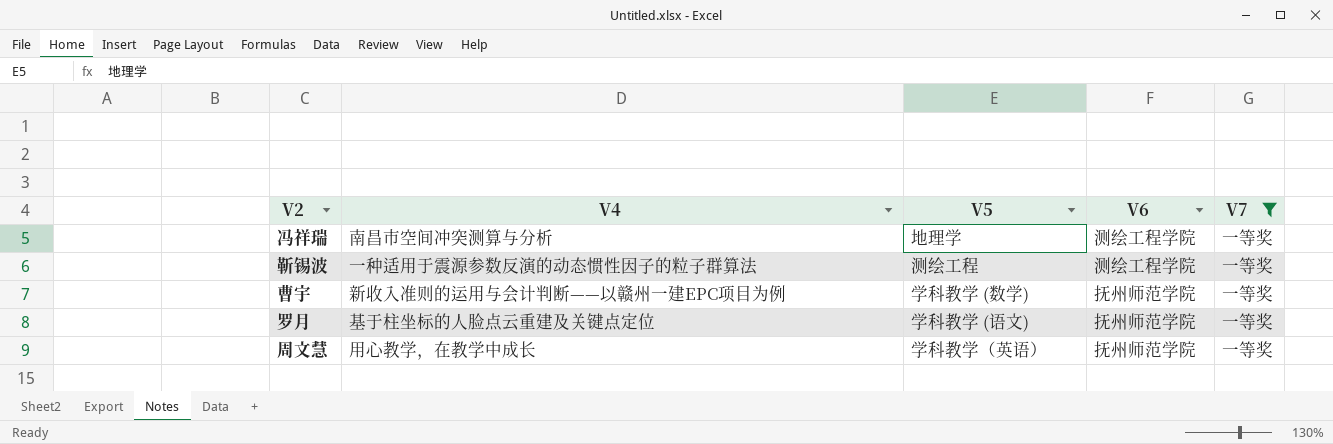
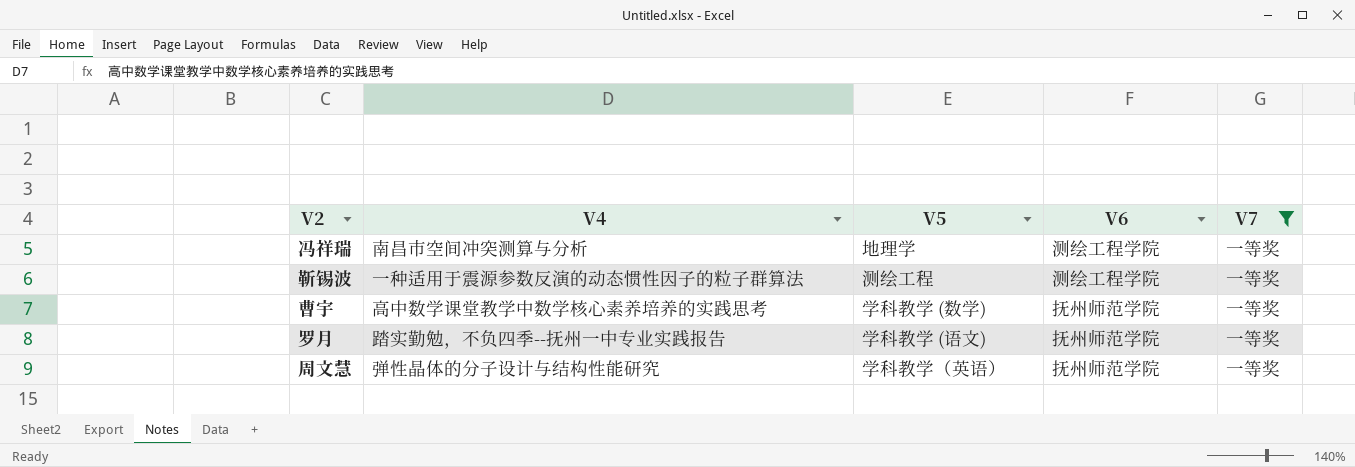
曹宇 | V4: 新收入准则的运用与会计判断——以赣州一建EPC项目为例 -> 高中数学课堂教学中数学核心素养培养的实践思考
罗月 | V4: 基于柱坐标的人脸点云重建及关键点定位 -> 踏实勤勉，不负四季--抚州一中专业实践报告
周文慧 | V4: 用心教学，在教学中成长 -> 弹性晶体的分子设计与结构性能研究

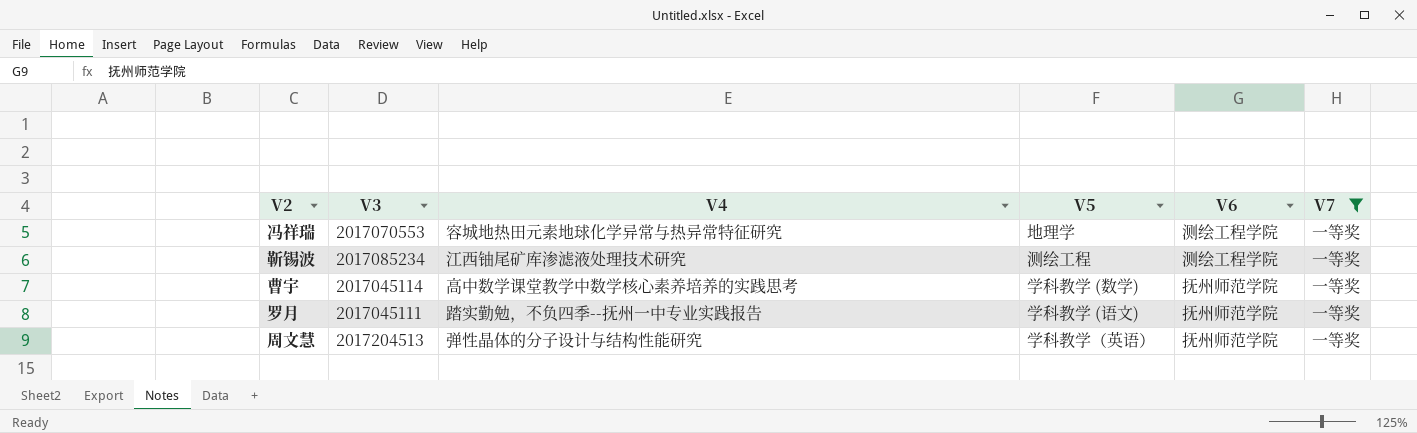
column V3 | position: none -> 2
冯祥瑞 | V4: 南昌市空间冲突测算与分析 -> 容城地热田元素地球化学异常与热异常特征研究
靳锡波 | V4: 一种适用于震源参数反演的动态惯性因子的粒子群算法 -> 江西铀尾矿库渗滤液处理技术研究

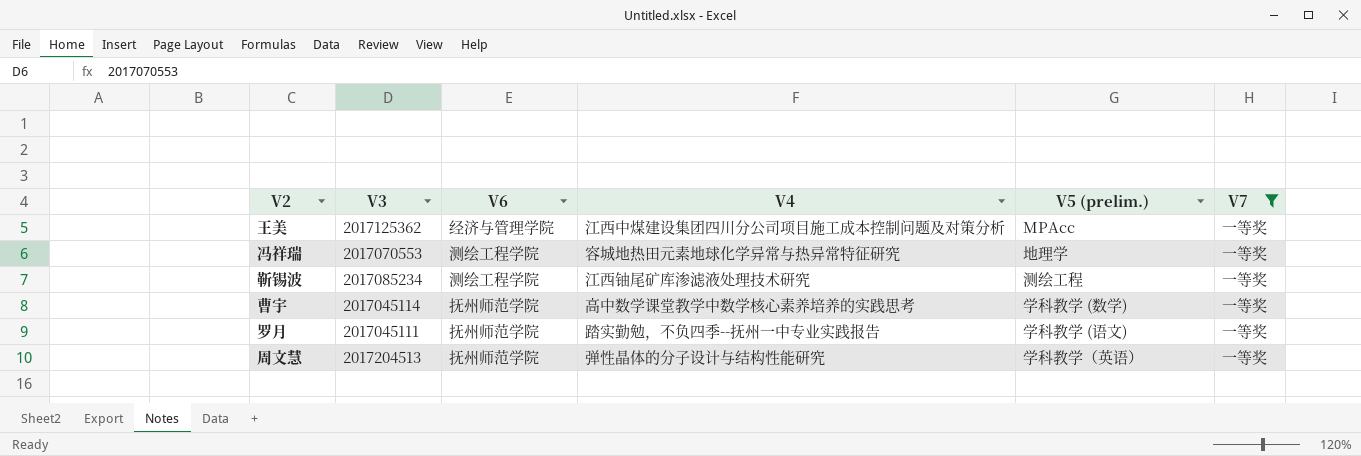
column V6 | position: 5 -> 3
column name: V5 -> V5 (prelim.)
row 王美: none -> 2017125362 | 经济与管理学院 | 江西中煤建设集团四川分公司项目施工成本控制问题及对策分析 | MPAcc | 一等奖

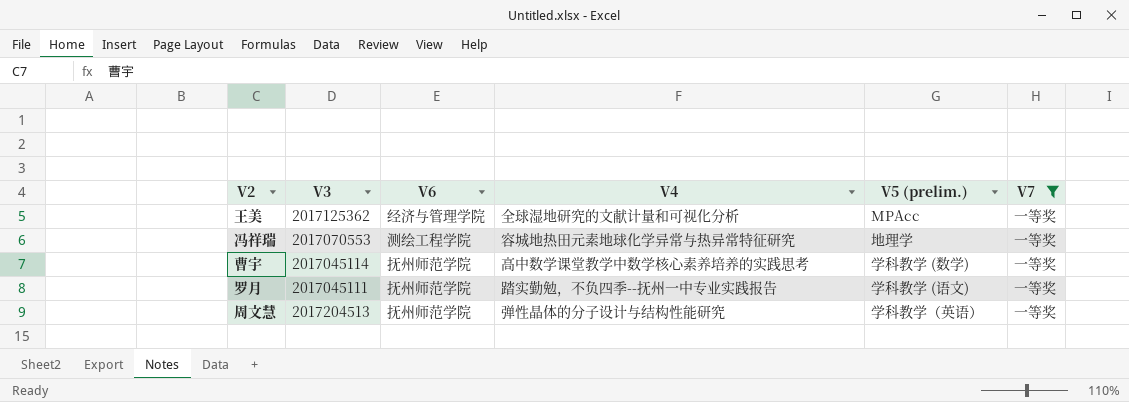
row 靳锡波: 2017085234 | 测绘工程学院 | 江西铀尾矿库渗滤液处理技术研究 | 测绘工程 | 一等奖 -> none
王美 | V4: 江西中煤建设集团四川分公司项目施工成本控制问题及对策分析 -> 全球湿地研究的文献计量和可视化分析

